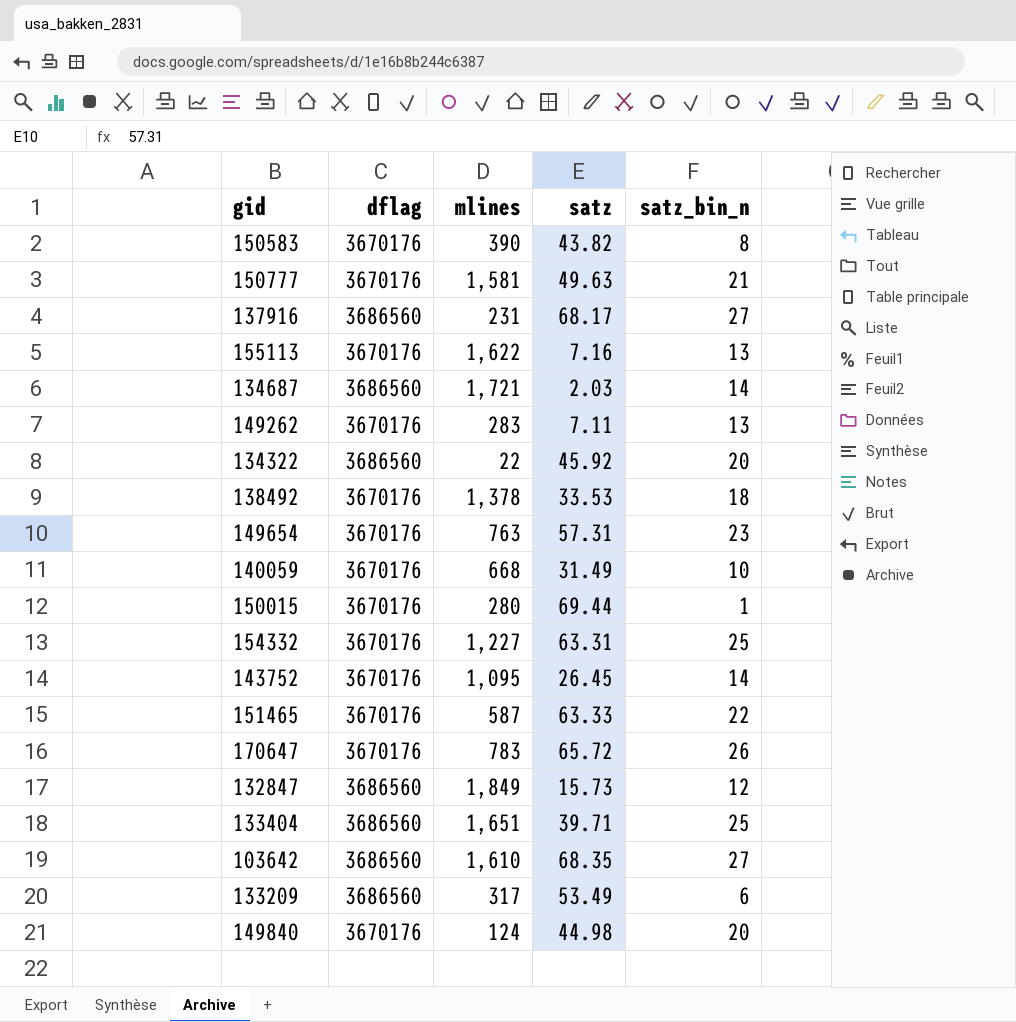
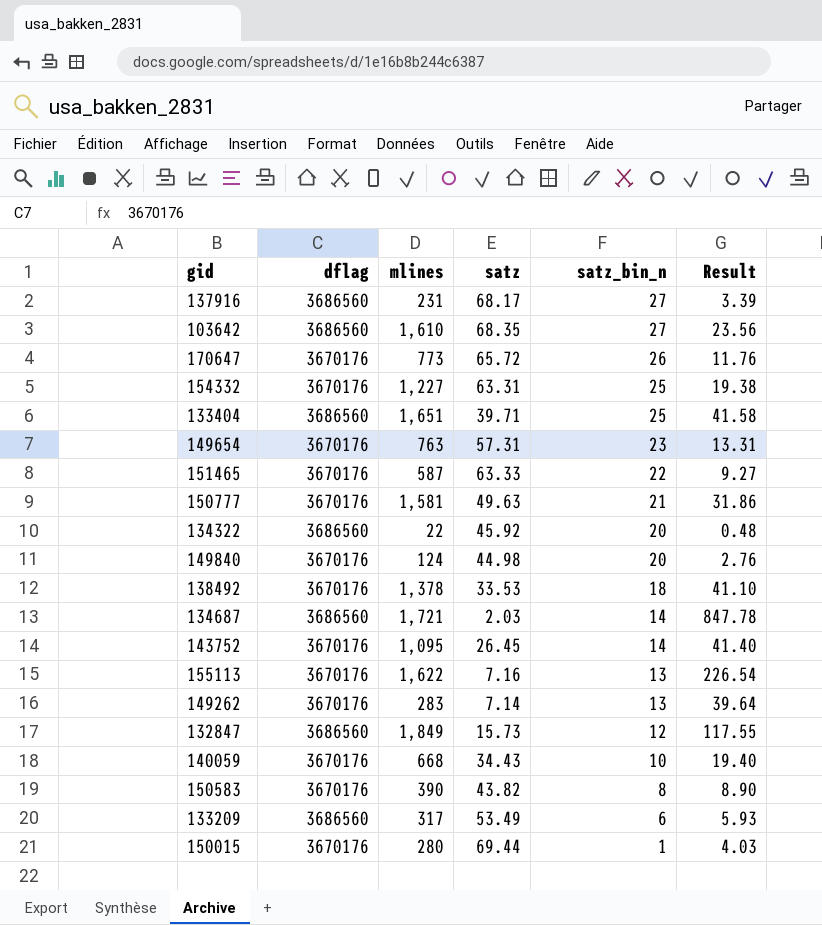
row order: none -> satz_bin_n descending
column Result | formula: none -> [mlines] / [satz]
170647 | mlines: 783 -> 773
149262 | satz: 7.11 -> 7.14
140059 | satz: 31.49 -> 34.43

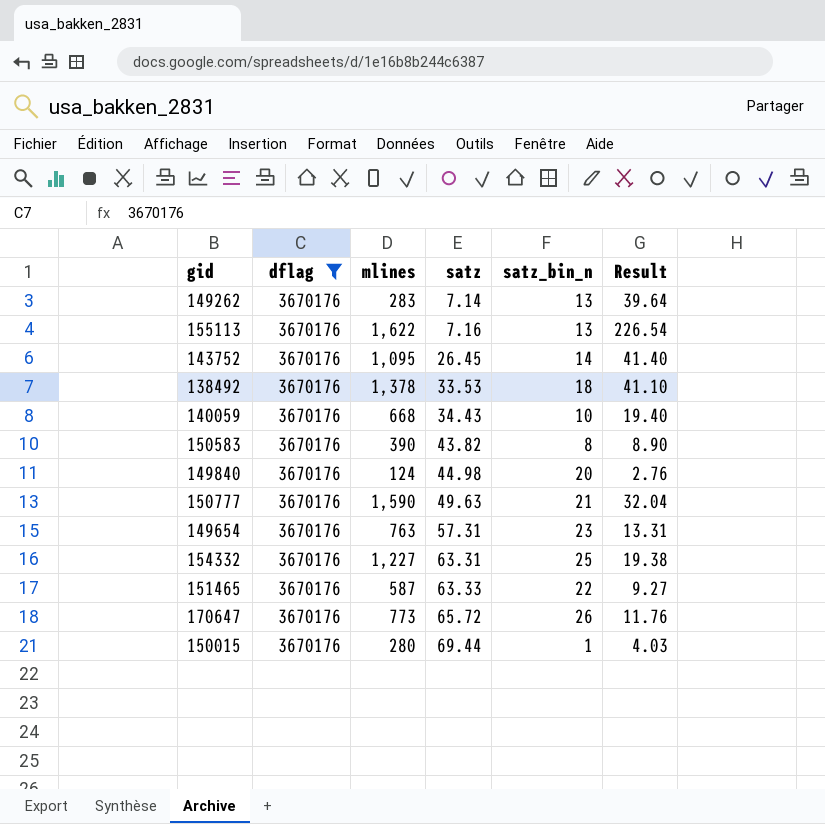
filter: none -> dflag = 3670176
row order: satz_bin_n descending -> satz ascending
150777 | mlines: 1,581 -> 1,590
150777 | Result: 31.86 -> 32.04

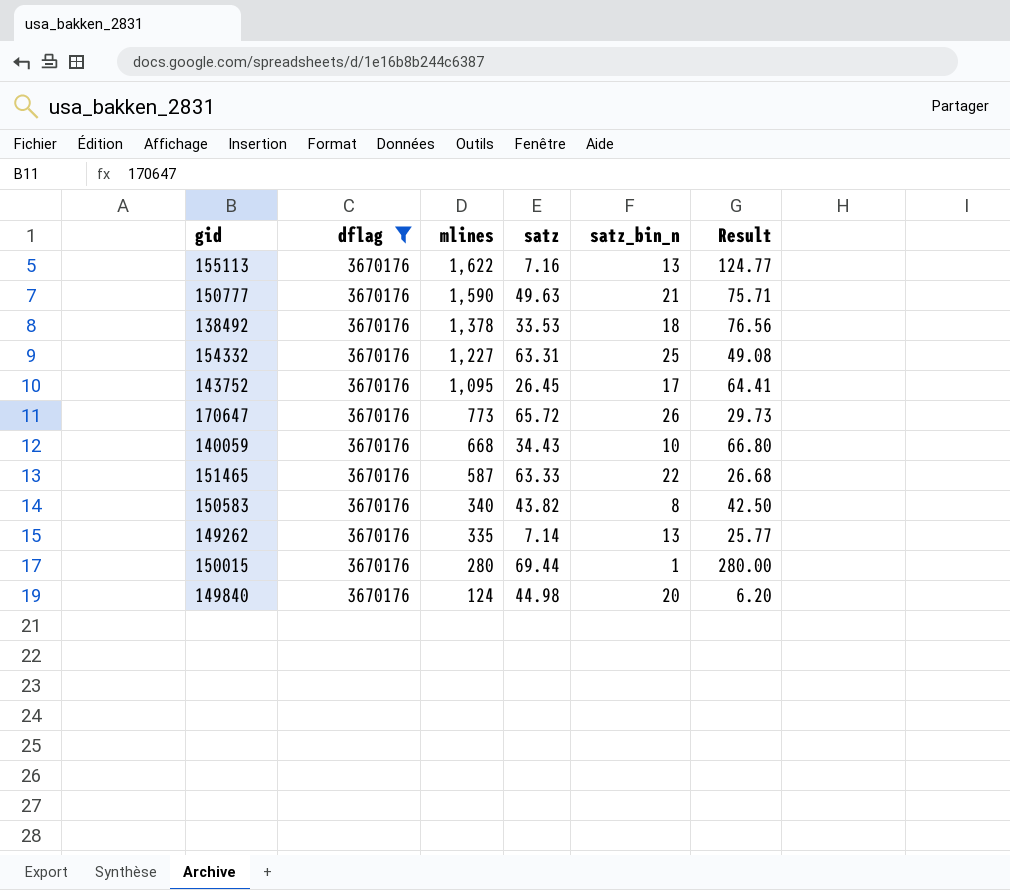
row order: satz ascending -> mlines descending
column Result | formula: [mlines] / [satz] -> [mlines] / [satz_bin_n]
row 149654: 3670176 | 763 | 57.31 | 23 | 13.31 -> none
143752 | satz_bin_n: 14 -> 17
150583 | mlines: 390 -> 340
149262 | mlines: 283 -> 335

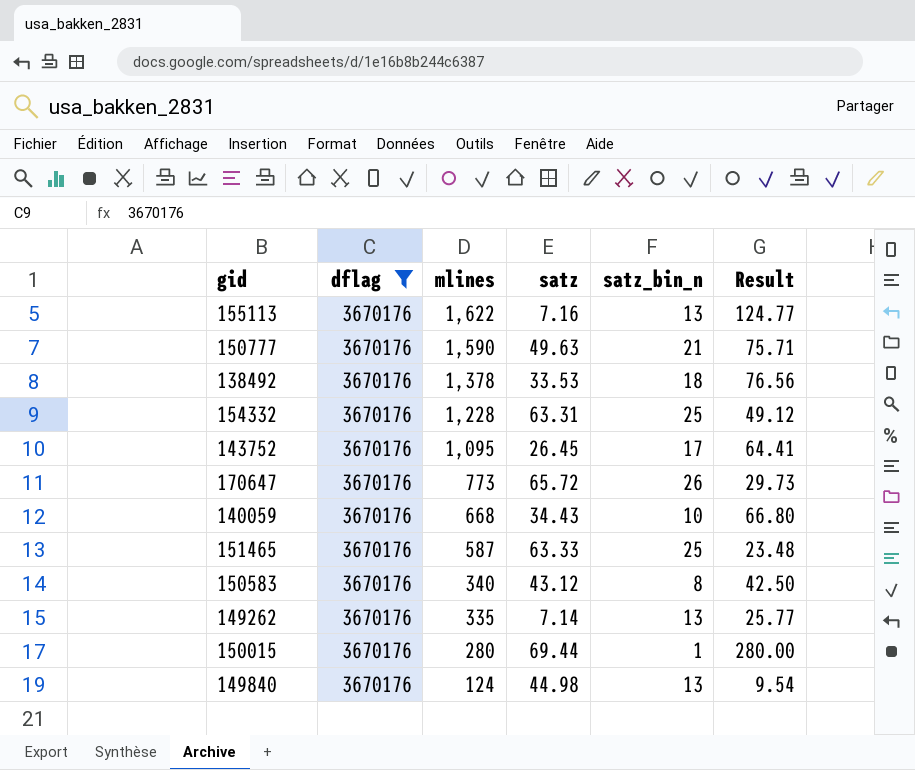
154332 | mlines: 1,227 -> 1,228
154332 | Result: 49.08 -> 49.12
151465 | satz_bin_n: 22 -> 25
151465 | Result: 26.68 -> 23.48
150583 | satz: 43.82 -> 43.12
149840 | satz_bin_n: 20 -> 13
149840 | Result: 6.20 -> 9.54

